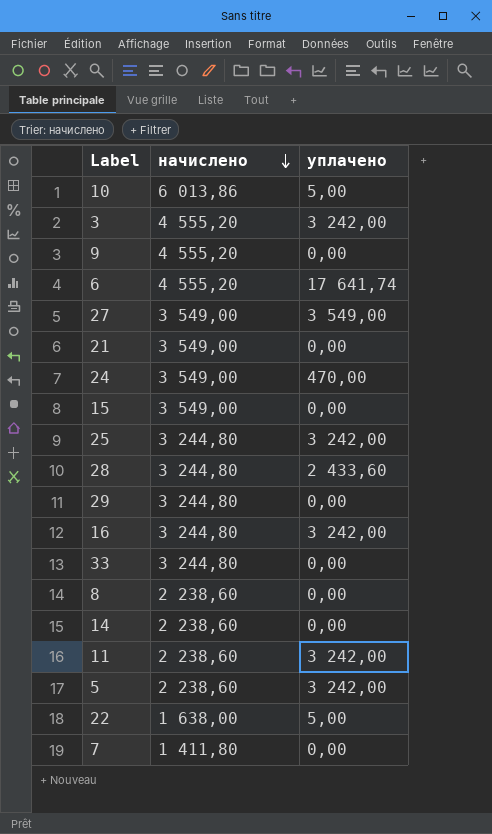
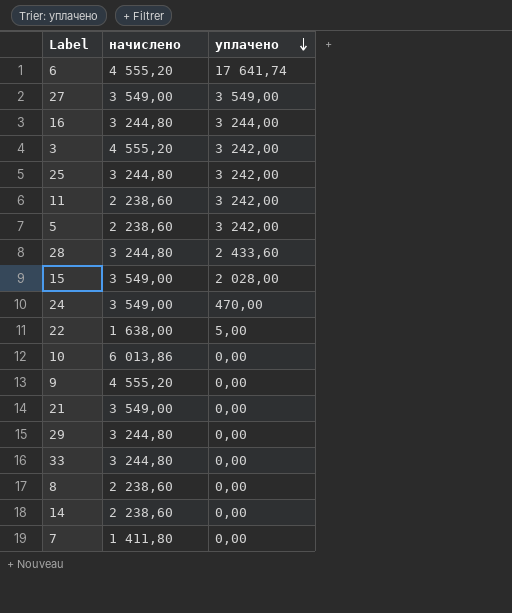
row order: начислено descending -> уплачено descending
16 | уплачено: 3 242,00 -> 3 244,00
15 | уплачено: 0,00 -> 2 028,00
10 | уплачено: 5,00 -> 0,00

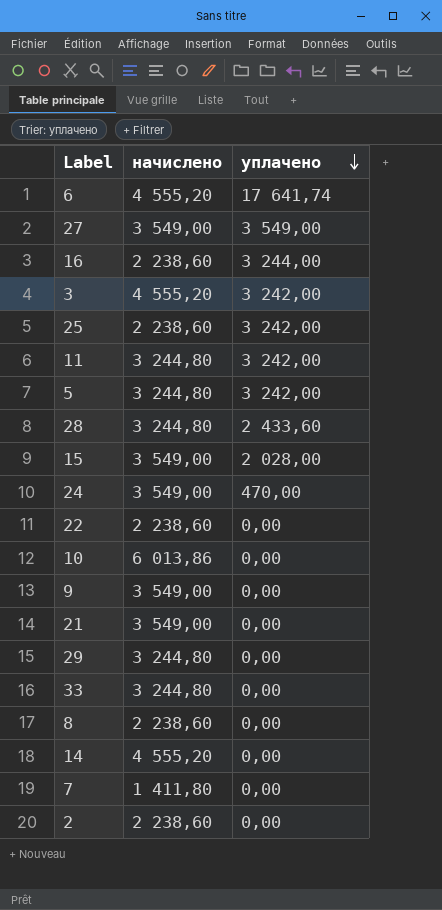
16 | начислено: 3 244,80 -> 2 238,60
25 | начислено: 3 244,80 -> 2 238,60
11 | начислено: 2 238,60 -> 3 244,80
5 | начислено: 2 238,60 -> 3 244,80
22 | начислено: 1 638,00 -> 2 238,60
22 | уплачено: 5,00 -> 0,00
9 | начислено: 4 555,20 -> 3 549,00
14 | начислено: 2 238,60 -> 4 555,20
row 2: none -> 2 238,60 | 0,00

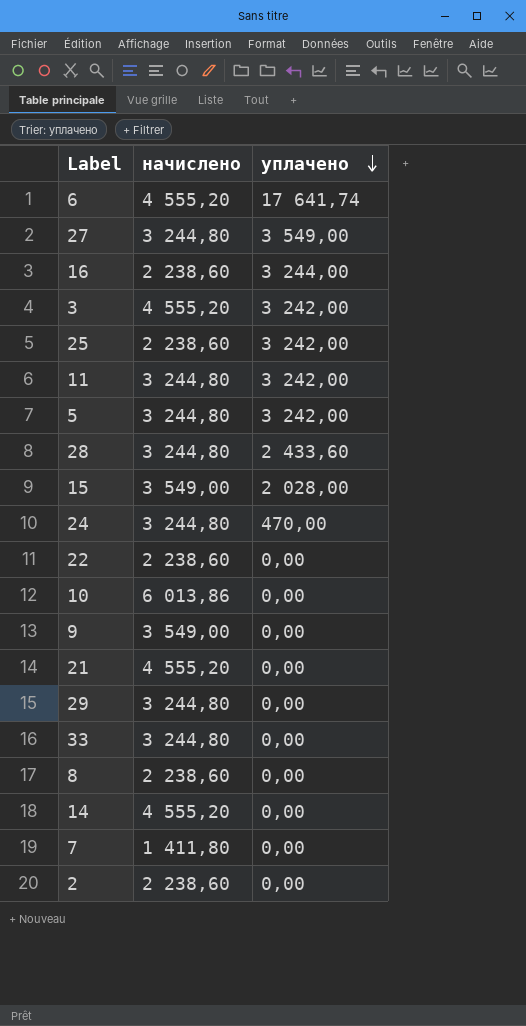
27 | начислено: 3 549,00 -> 3 244,80
24 | начислено: 3 549,00 -> 3 244,80
21 | начислено: 3 549,00 -> 4 555,20

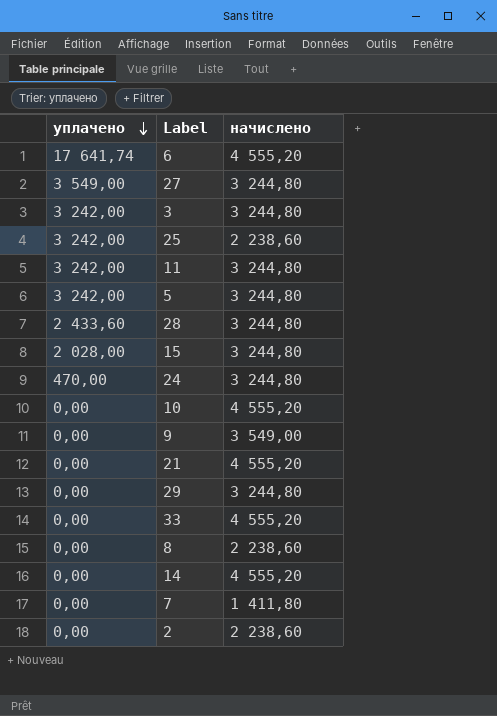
column уплачено | position: 3 -> 1
row 16: 2 238,60 | 3 244,00 -> none
row 22: 2 238,60 | 0,00 -> none
3 | начислено: 4 555,20 -> 3 244,80
15 | начислено: 3 549,00 -> 3 244,80
10 | начислено: 6 013,86 -> 4 555,20
33 | начислено: 3 244,80 -> 4 555,20

